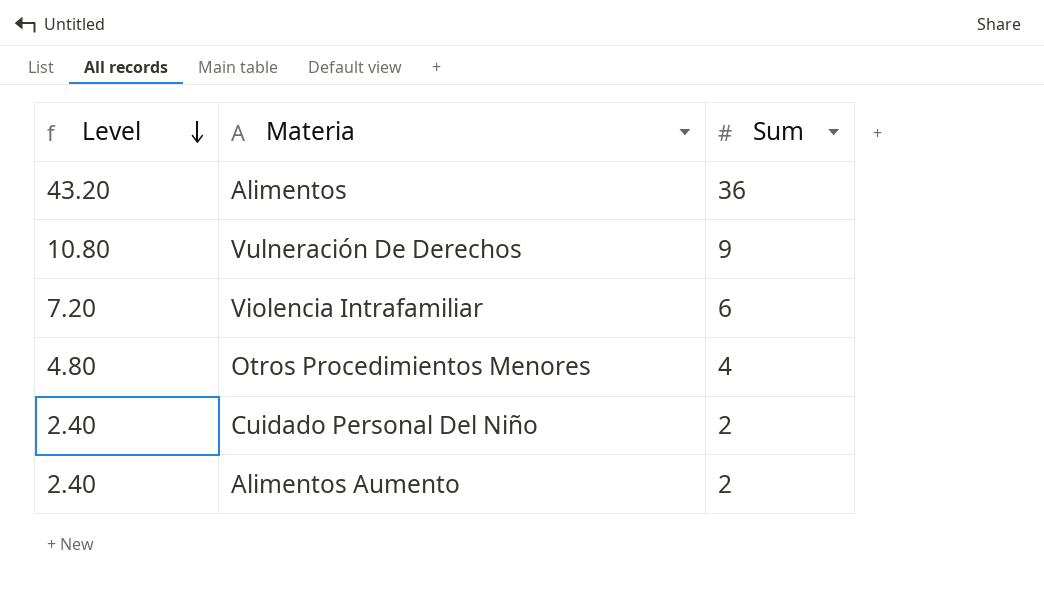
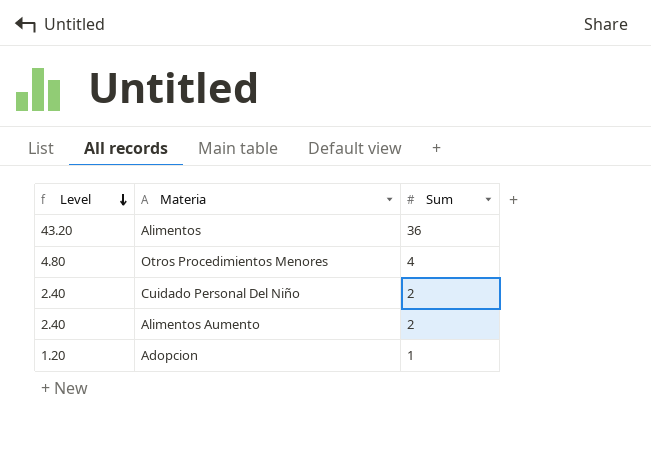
row Vulneración De Derechos: 10.80 | 9 -> none
row Violencia Intrafamiliar: 7.20 | 6 -> none
row Adopcion: none -> 1.20 | 1

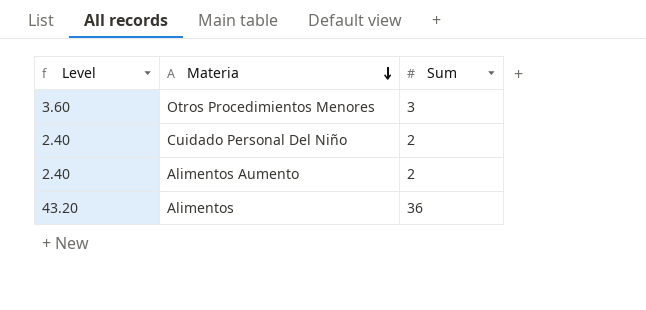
row order: Level descending -> Materia descending
row Adopcion: 1.20 | 1 -> none
Otros Procedimientos Menores | Level: 4.80 -> 3.60
Otros Procedimientos Menores | Sum: 4 -> 3

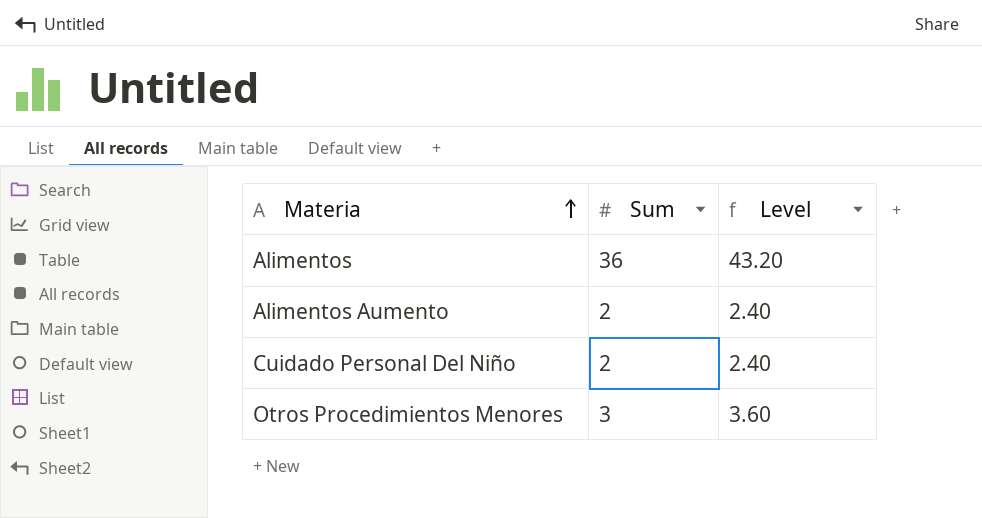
row order: Materia descending -> Materia ascending
column Level | position: 1 -> 3

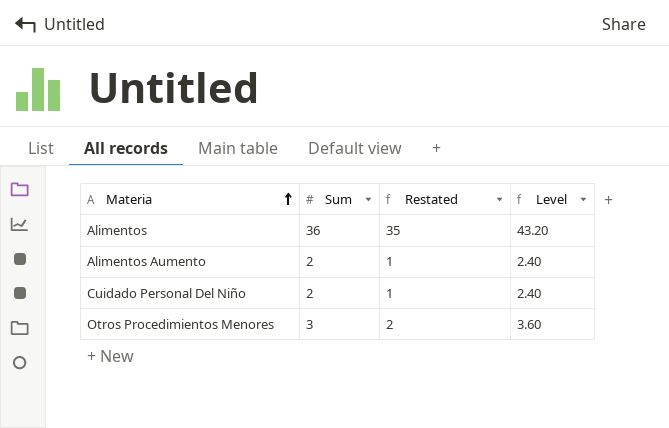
column Restated | formula: none -> [Sum] - 1

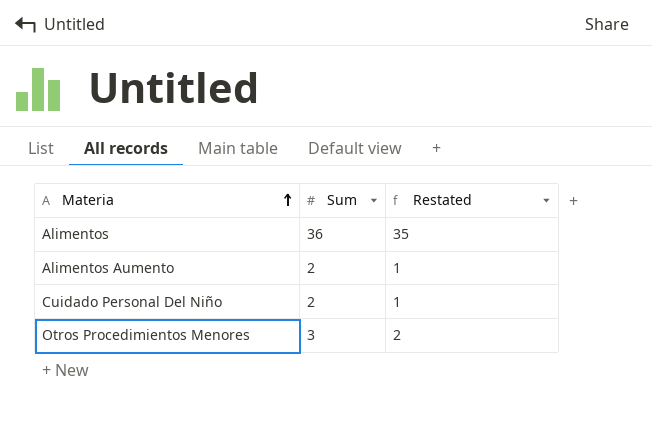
column Level | formula: [Sum] * 1.2 -> none

